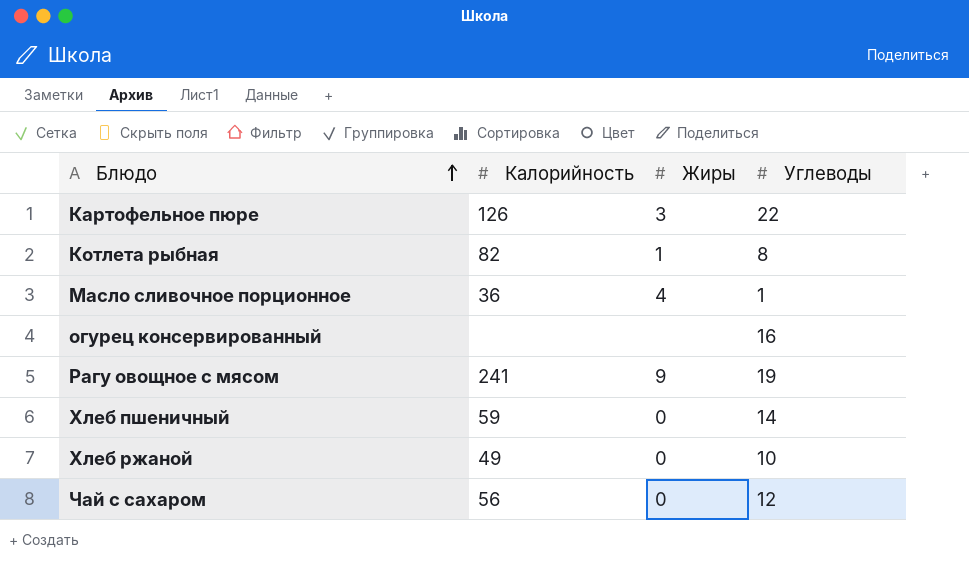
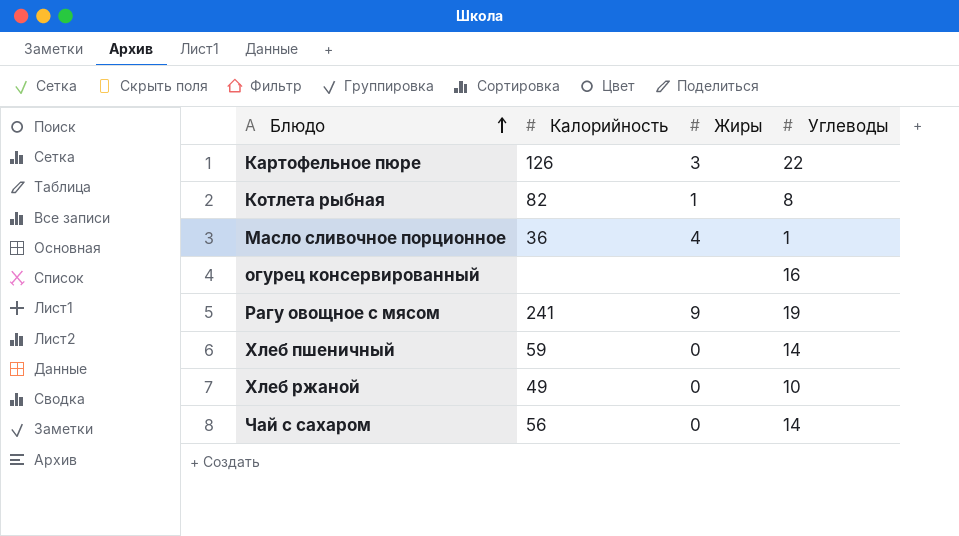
Чай с сахаром | Углеводы: 12 -> 14

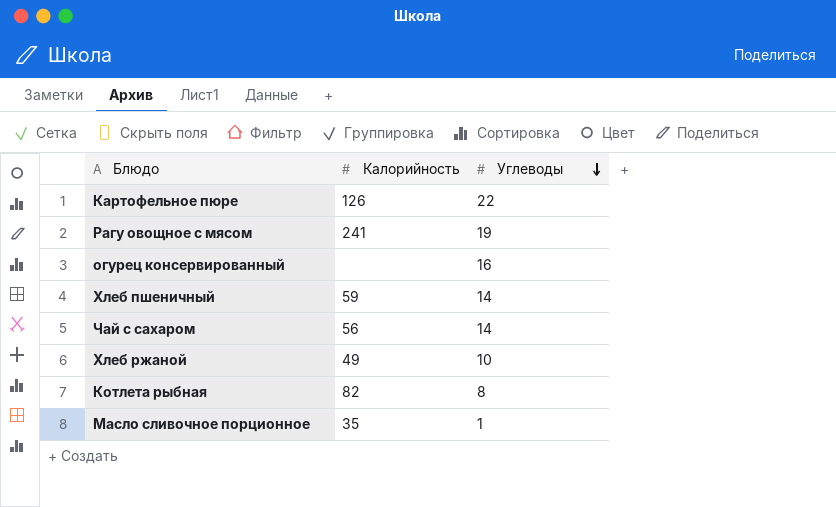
row order: Блюдо ascending -> Углеводы descending
column Жиры | position: 3 -> none
Масло сливочное порционное | Калорийность: 36 -> 35

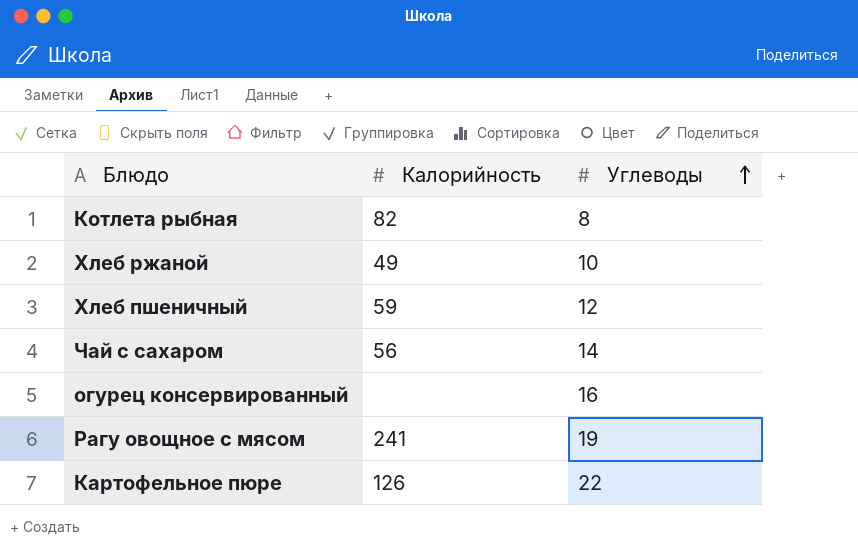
row order: Углеводы descending -> Углеводы ascending
row Масло сливочное порционное: 35 | 1 -> none
Хлеб пшеничный | Углеводы: 14 -> 12

